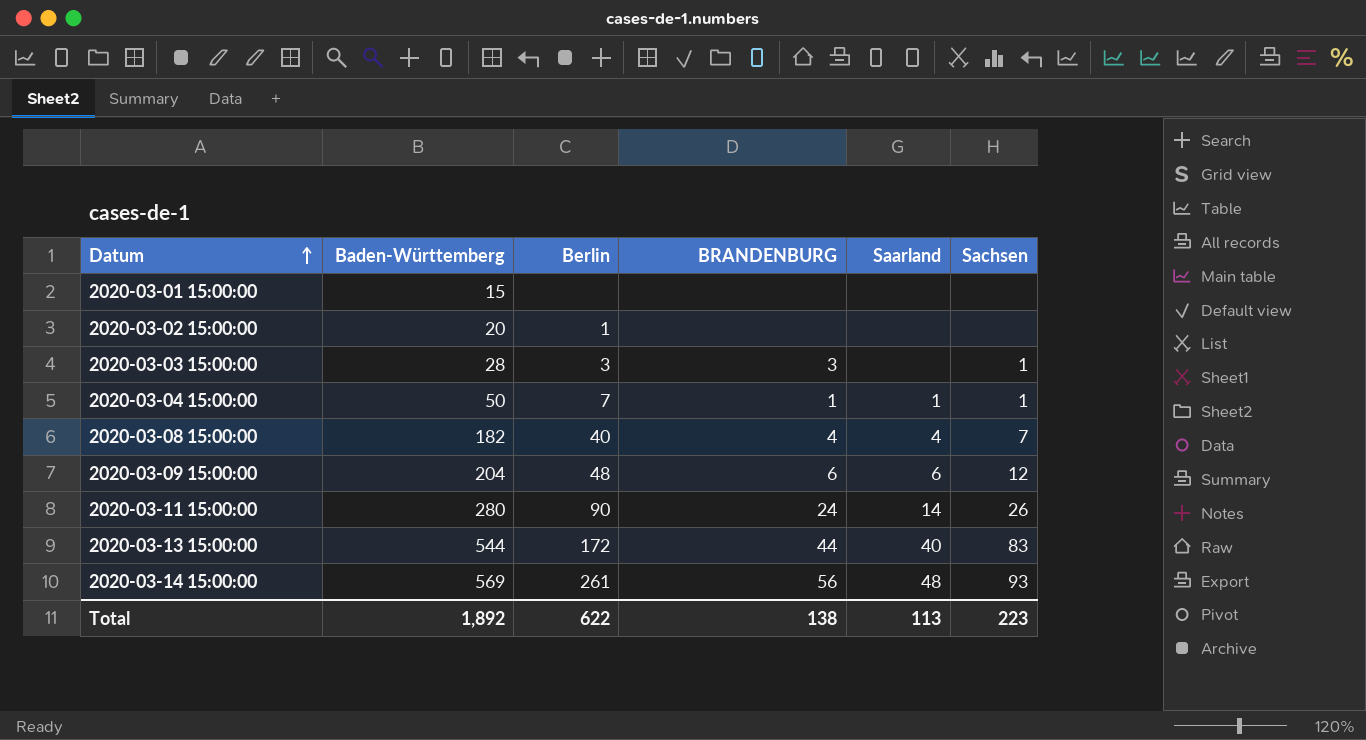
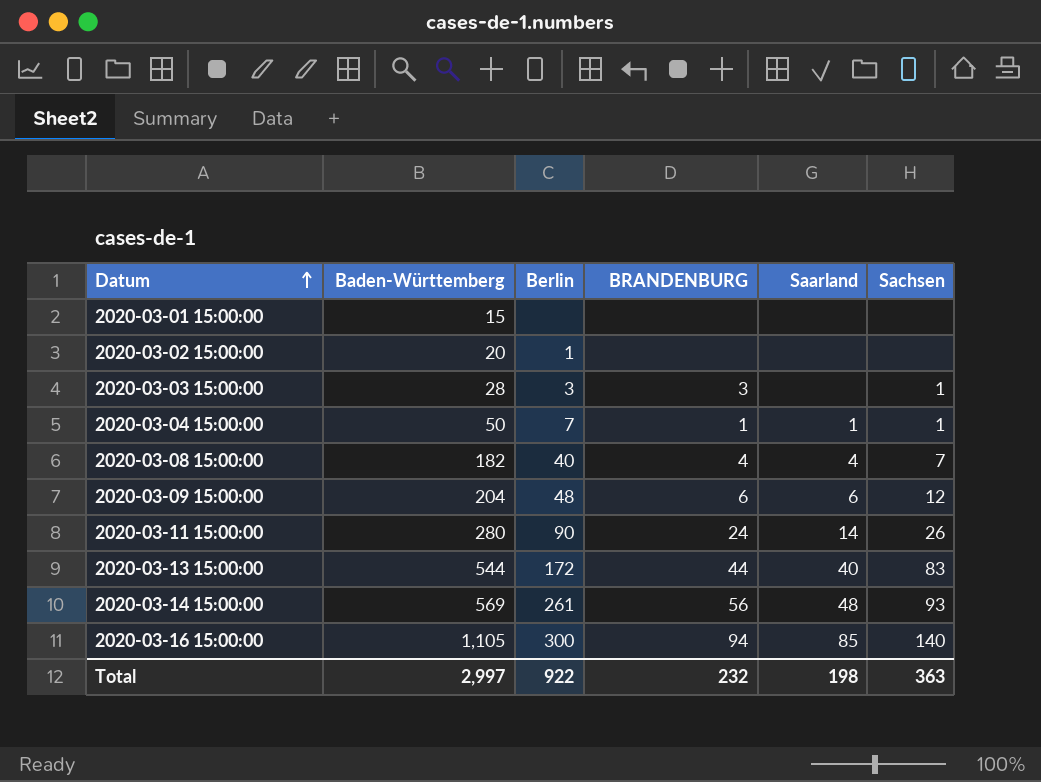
row 2020-03-16 15:00:00: none -> 1,105 | 300 | 94 | 85 | 140
Total | Baden-Württemberg: 1,892 -> 2,997
Total | Berlin: 622 -> 922
Total | BRANDENBURG: 138 -> 232
Total | Saarland: 113 -> 198
Total | Sachsen: 223 -> 363

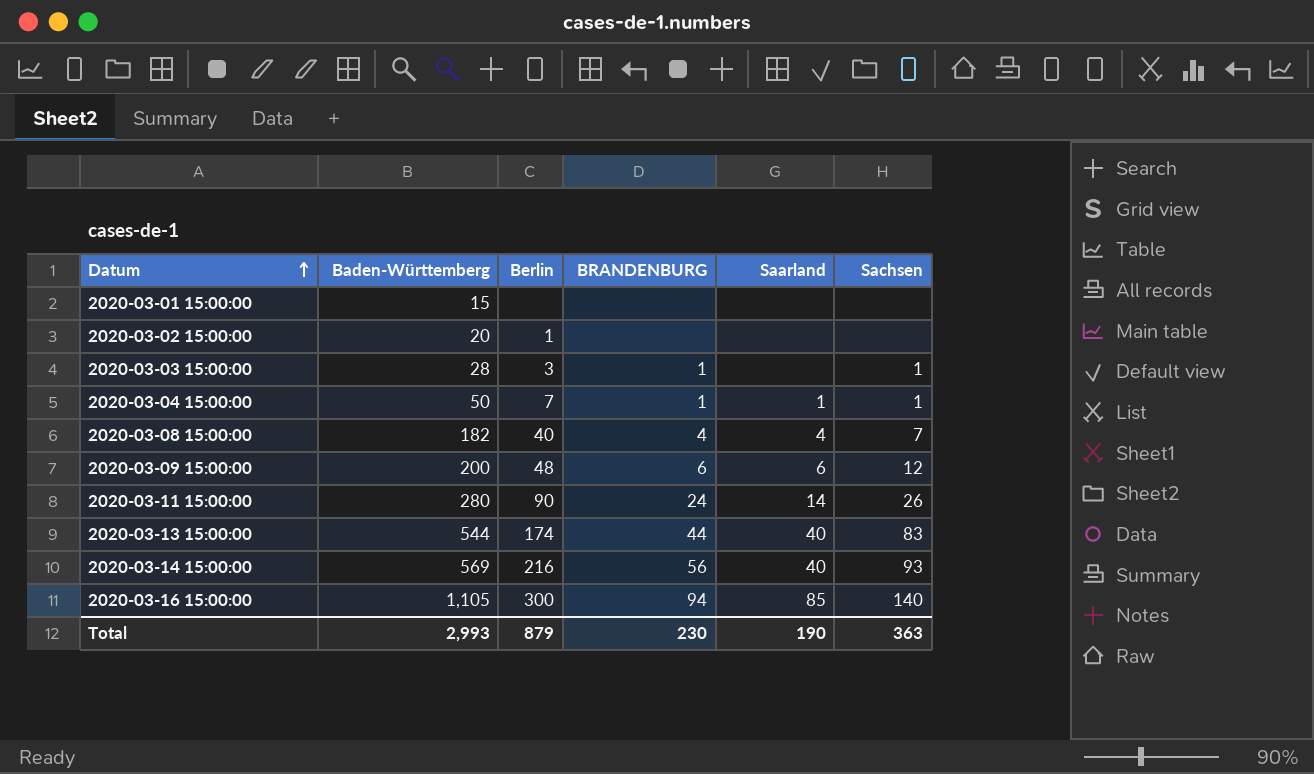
2020-03-03 15:00:00 | BRANDENBURG: 3 -> 1
2020-03-09 15:00:00 | Baden-Württemberg: 204 -> 200
2020-03-13 15:00:00 | Berlin: 172 -> 174
2020-03-14 15:00:00 | Berlin: 261 -> 216
2020-03-14 15:00:00 | Saarland: 48 -> 40
Total | Baden-Württemberg: 2,997 -> 2,993
Total | Berlin: 922 -> 879
Total | BRANDENBURG: 232 -> 230
Total | Saarland: 198 -> 190

